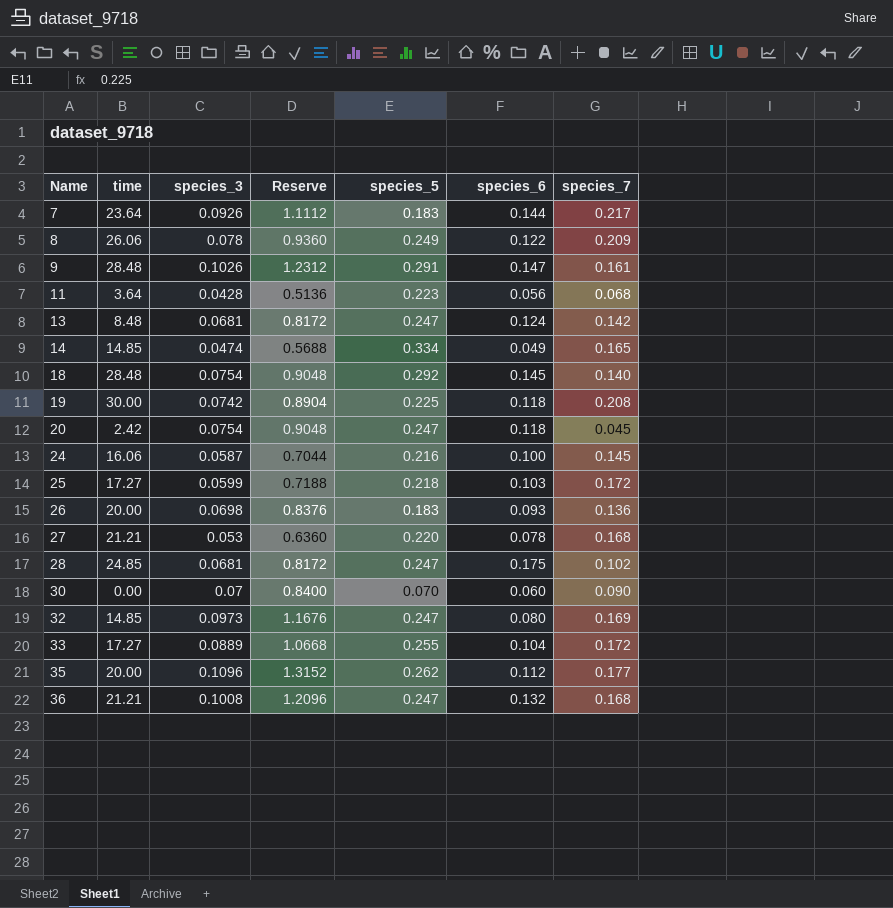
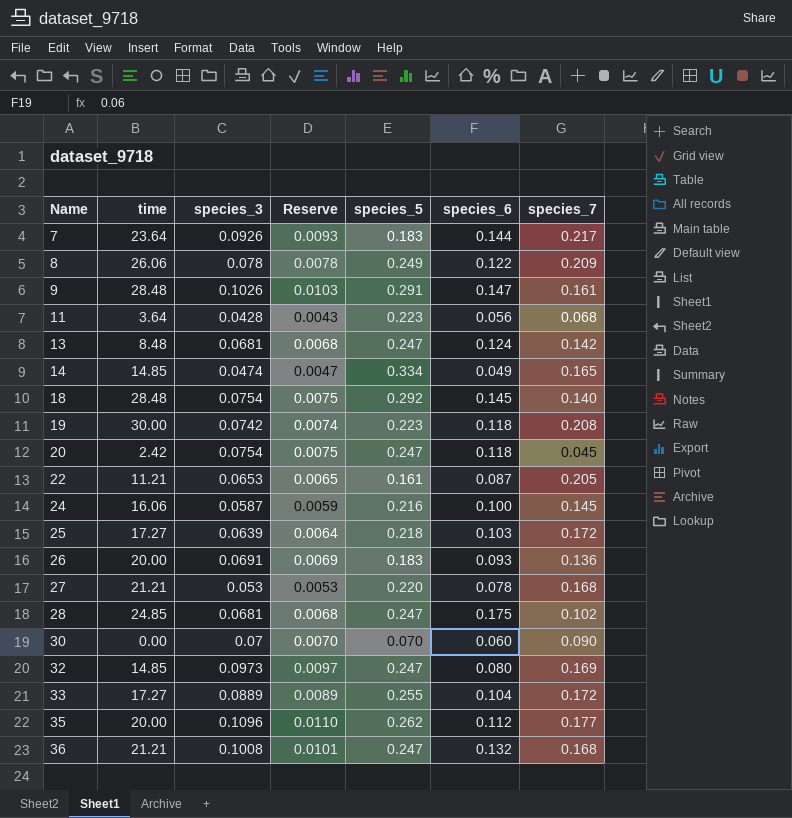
column Reserve | formula: [species_3] * 12 -> [species_3] * 0.1
19 | species_5: 0.225 -> 0.223
row 22: none -> 11.21 | 0.0653 | 0.0065 | 0.161 | 0.087 | 0.205
25 | species_3: 0.0599 -> 0.0639
26 | species_3: 0.0698 -> 0.0691

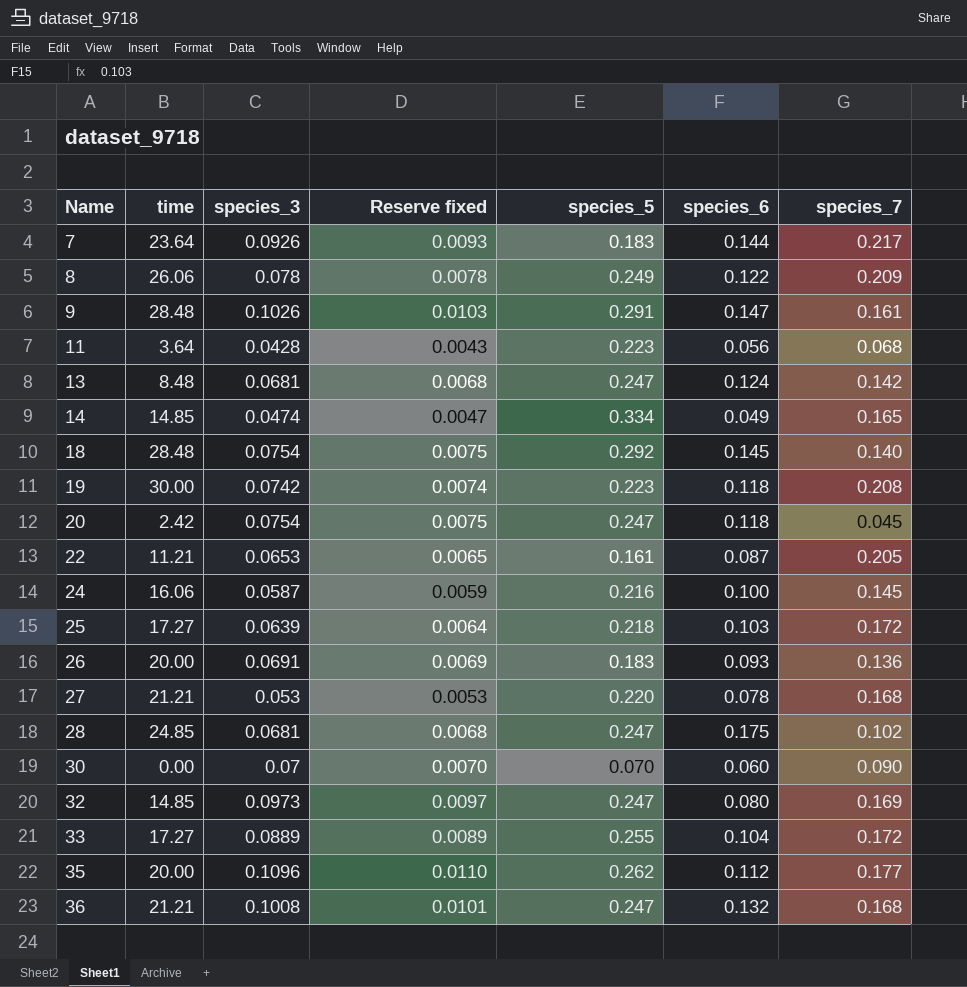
column name: Reserve -> Reserve fixed

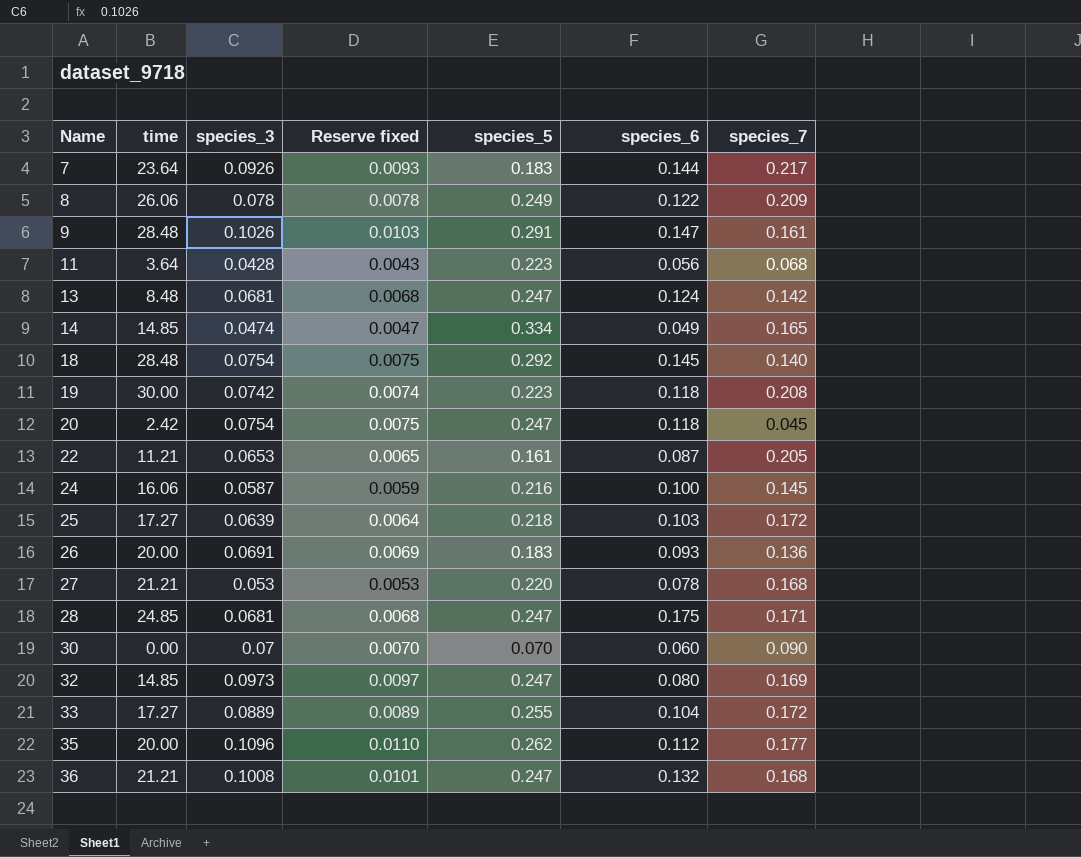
28 | species_7: 0.102 -> 0.171

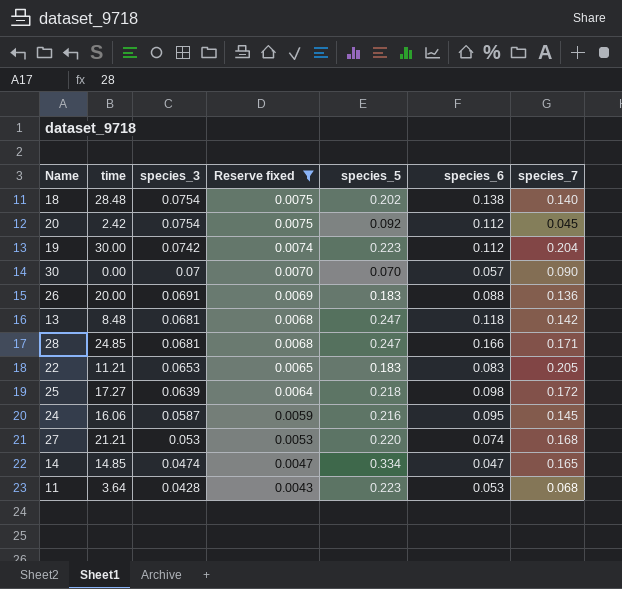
filter: none -> Reserve fixed <= 0.0075
row order: Name ascending -> species_3 descending
18 | species_5: 0.292 -> 0.202
18 | species_6: 0.145 -> 0.138
20 | species_5: 0.247 -> 0.092
20 | species_6: 0.118 -> 0.112
19 | species_6: 0.118 -> 0.112
19 | species_7: 0.208 -> 0.204
30 | species_6: 0.060 -> 0.057
26 | species_6: 0.093 -> 0.088
13 | species_6: 0.124 -> 0.118
28 | species_6: 0.175 -> 0.166
22 | species_5: 0.161 -> 0.183
22 | species_6: 0.087 -> 0.083
25 | species_6: 0.103 -> 0.098
24 | species_6: 0.100 -> 0.095
27 | species_6: 0.078 -> 0.074
14 | species_6: 0.049 -> 0.047
11 | species_6: 0.056 -> 0.053

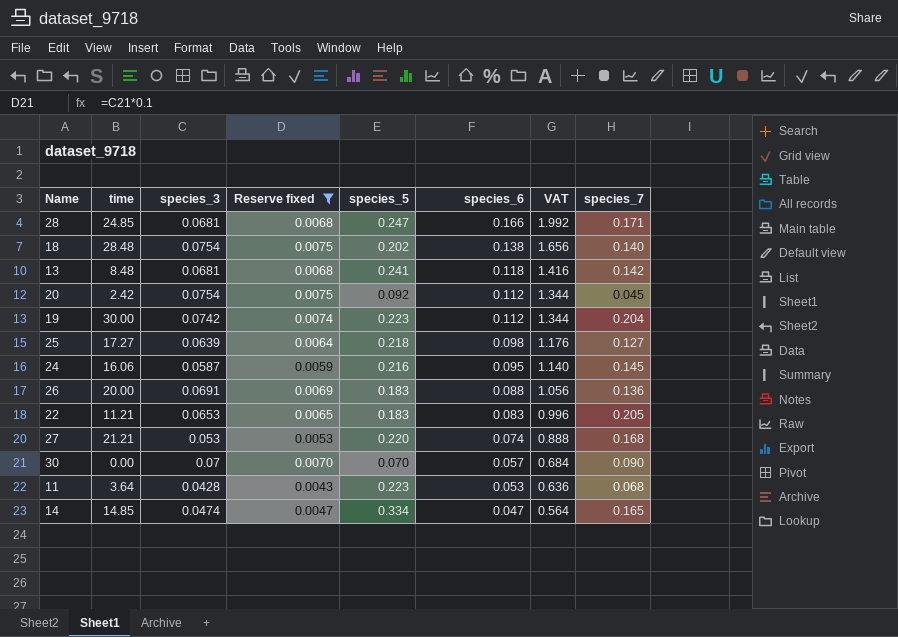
row order: species_3 descending -> species_6 descending
column VAT | formula: none -> [species_6] * 12
13 | species_5: 0.247 -> 0.241
25 | species_7: 0.172 -> 0.127

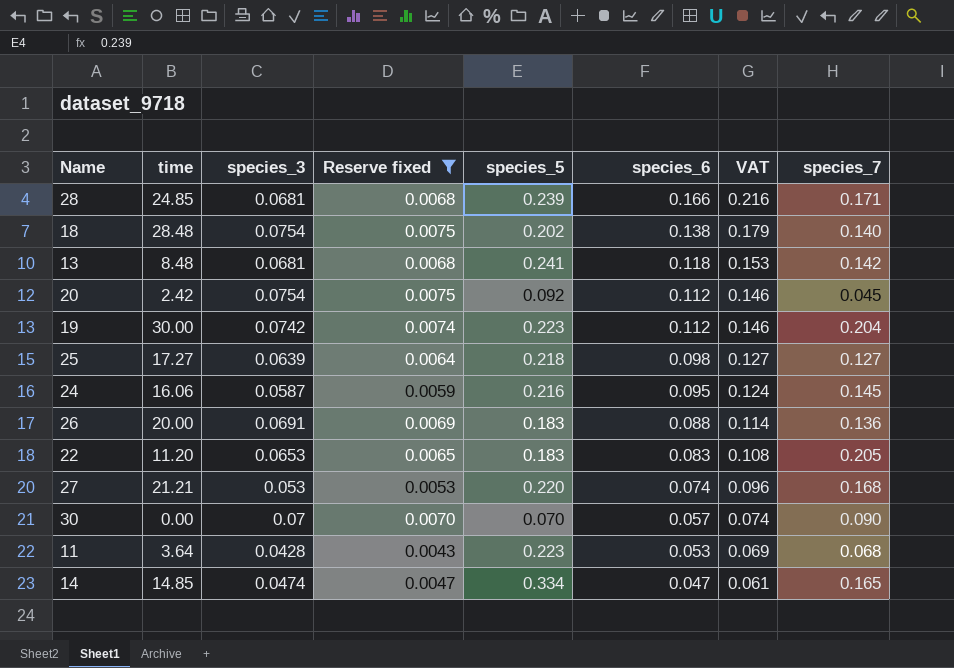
column VAT | formula: [species_6] * 12 -> [species_6] * 1.3
28 | species_5: 0.247 -> 0.239
22 | time: 11.21 -> 11.20

